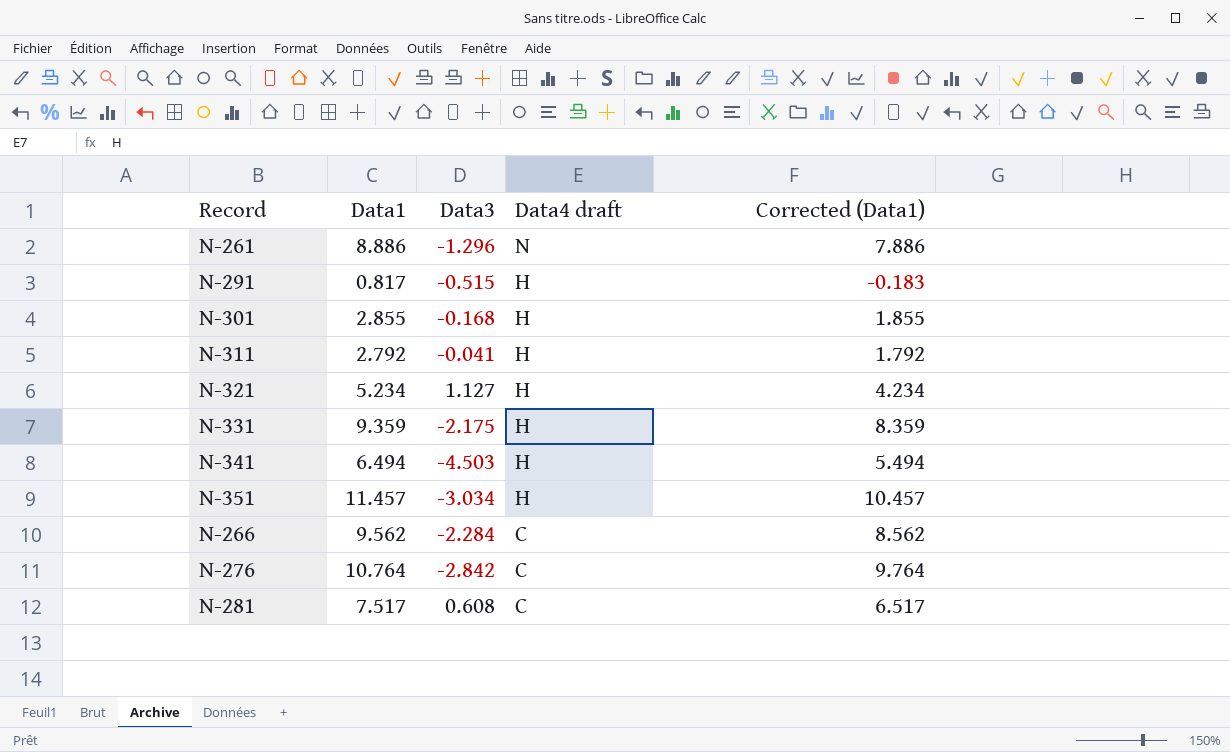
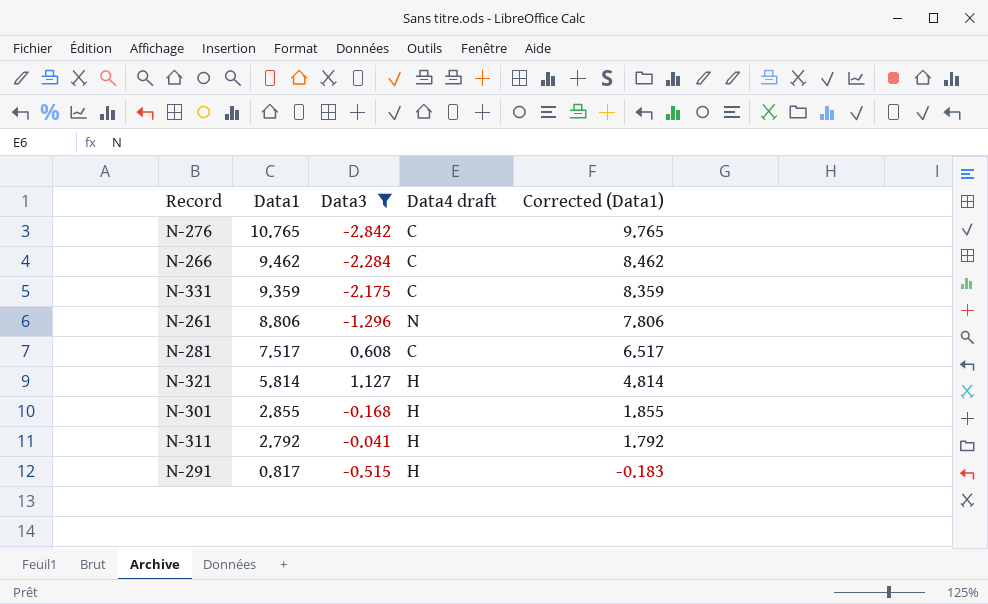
filter: none -> Data3 >= -2.842
row order: Data4 draft descending -> Data1 descending
N-276 | Data1: 10.764 -> 10.765
N-276 | Corrected (Data1): 9.764 -> 9.765
N-266 | Data1: 9.562 -> 9.462
N-266 | Corrected (Data1): 8.562 -> 8.462
N-331 | Data4 draft: H -> C
N-261 | Data1: 8.886 -> 8.806
N-261 | Corrected (Data1): 7.886 -> 7.806
N-321 | Data1: 5.234 -> 5.814
N-321 | Corrected (Data1): 4.234 -> 4.814

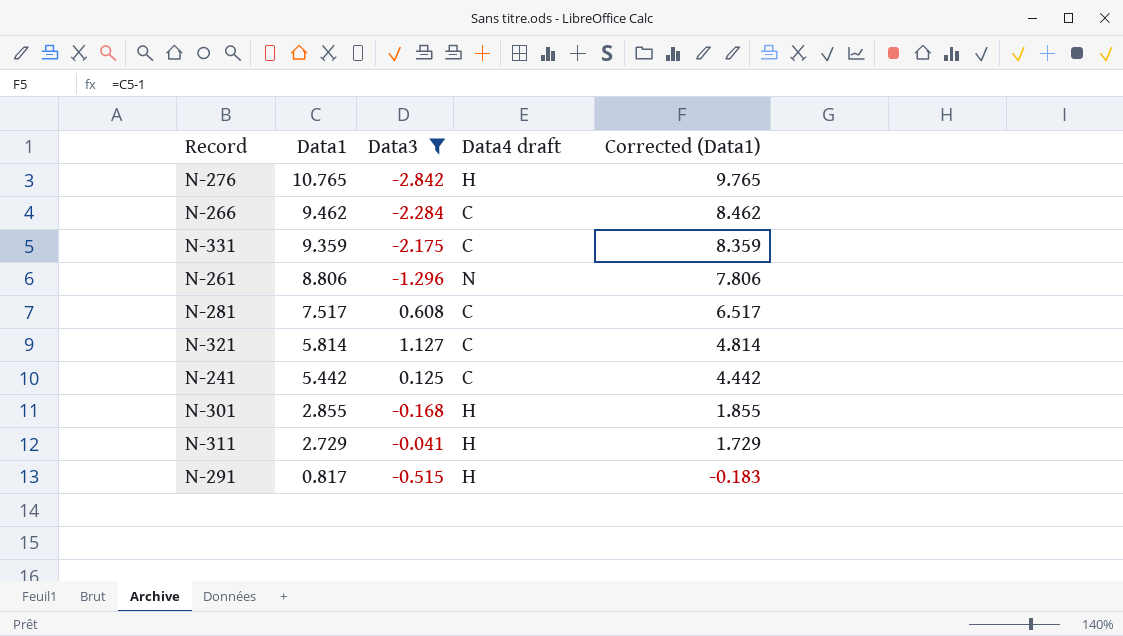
N-276 | Data4 draft: C -> H
N-321 | Data4 draft: H -> C
row N-241: none -> 5.442 | 0.125 | C | 4.442
N-311 | Data1: 2.792 -> 2.729
N-311 | Corrected (Data1): 1.792 -> 1.729

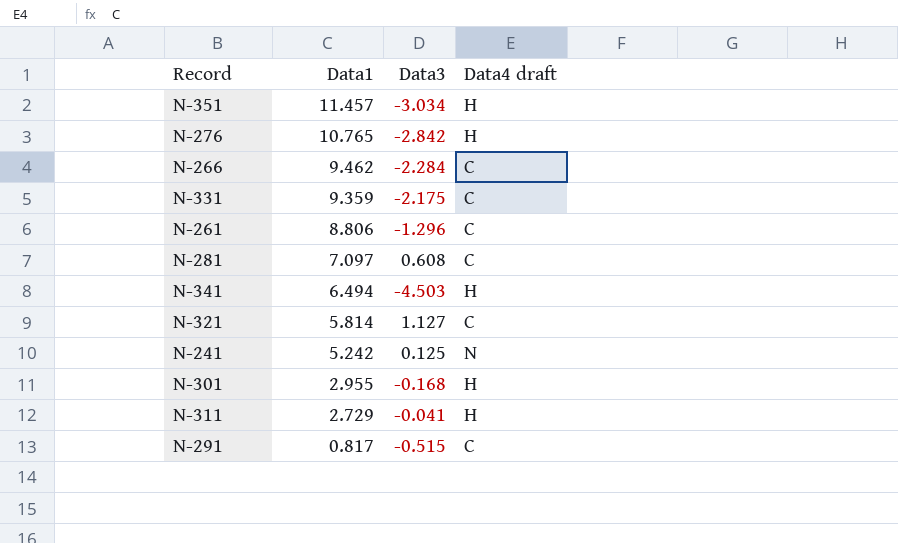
filter: Data3 >= -2.842 -> none
column Corrected (Data1) | formula: [Data1] - 1 -> none
N-261 | Data4 draft: N -> C
N-281 | Data1: 7.517 -> 7.097
N-241 | Data1: 5.442 -> 5.242
N-241 | Data4 draft: C -> N
N-301 | Data1: 2.855 -> 2.955
N-291 | Data4 draft: H -> C

